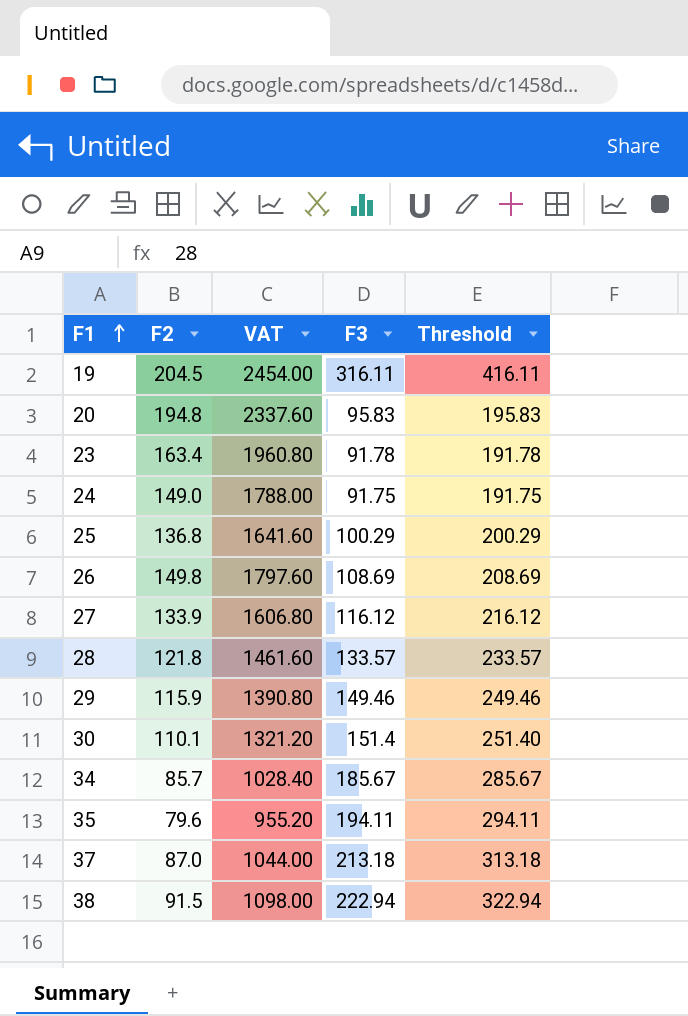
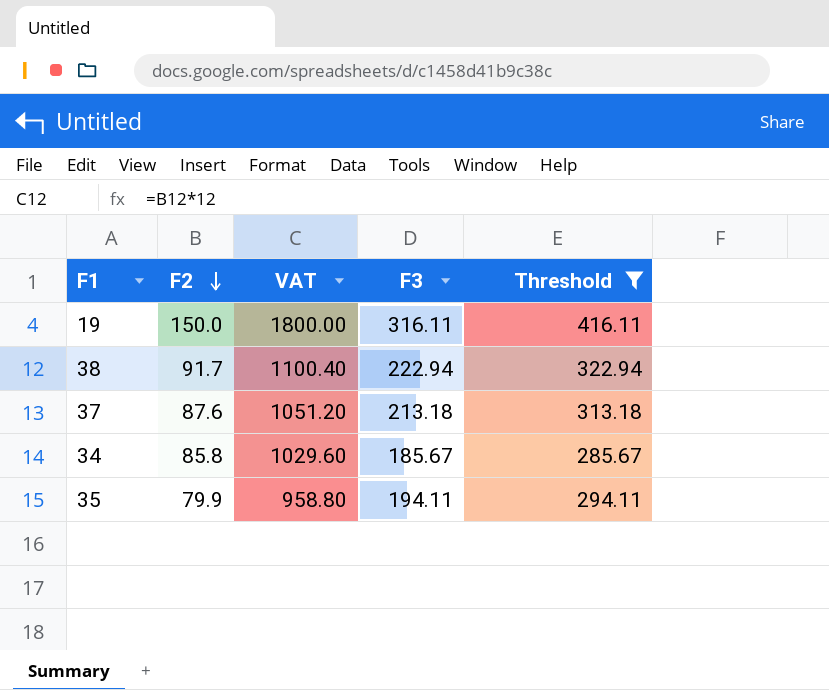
filter: none -> Threshold >= 285.67
row order: F1 ascending -> F2 descending
19 | F2: 204.5 -> 150.0
19 | VAT: 2454.00 -> 1800.00
38 | F2: 91.5 -> 91.7
38 | VAT: 1098.00 -> 1100.40
37 | F2: 87.0 -> 87.6
37 | VAT: 1044.00 -> 1051.20
34 | F2: 85.7 -> 85.8
34 | VAT: 1028.40 -> 1029.60
35 | F2: 79.6 -> 79.9
35 | VAT: 955.20 -> 958.80

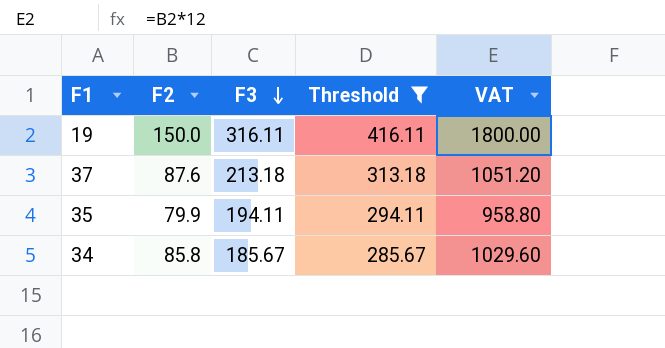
row order: F2 descending -> F3 descending
column VAT | position: 3 -> 5
row 38: 91.7 | 1100.40 | 222.94 | 322.94 -> none

